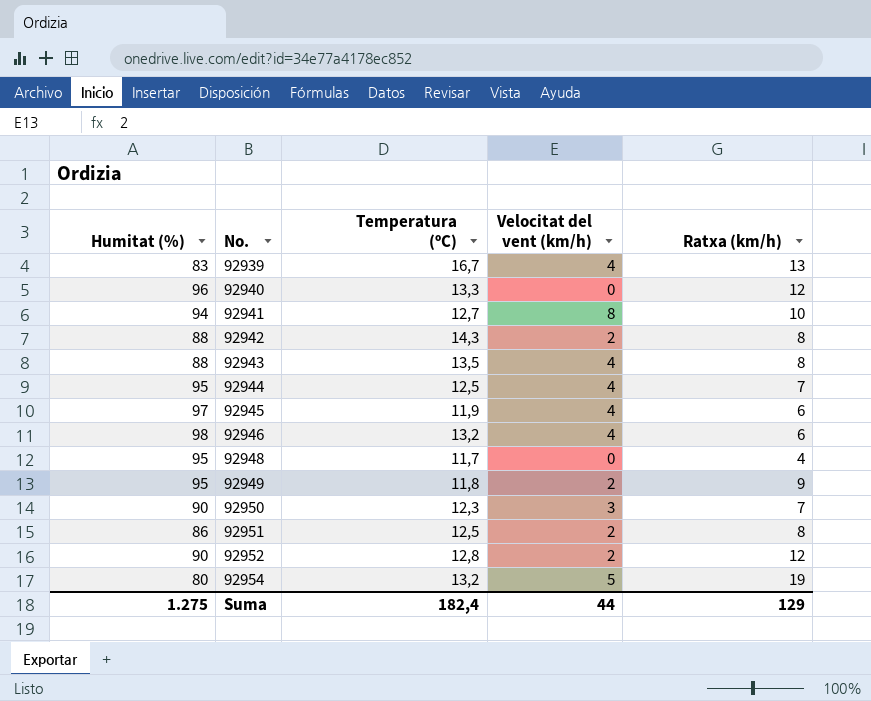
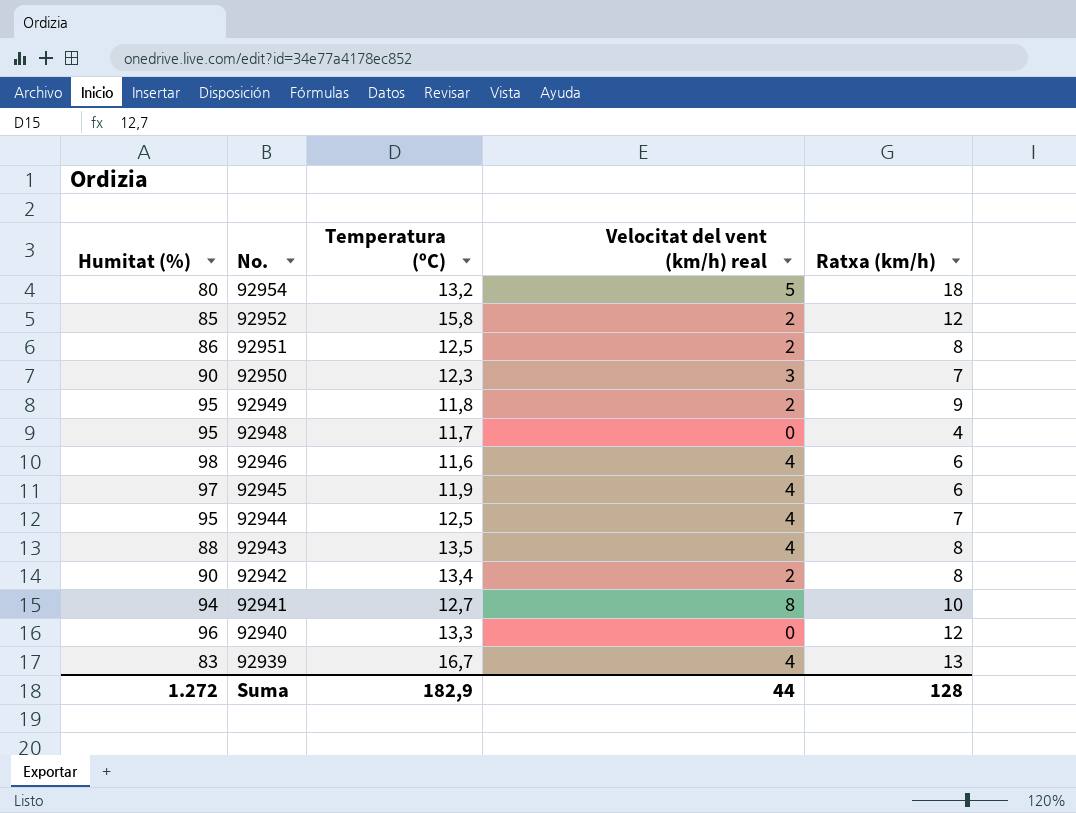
row order: No. ascending -> No. descending
column name: Velocitat del vent (km/h) -> Velocitat del vent (km/h) real
92954 | Ratxa (km/h): 19 -> 18
92952 | Humitat (%): 90 -> 85
92952 | Temperatura (ºC): 12,8 -> 15,8
92946 | Temperatura (ºC): 13,2 -> 11,6
92942 | Humitat (%): 88 -> 90
92942 | Temperatura (ºC): 14,3 -> 13,4
Suma | Humitat (%): 1.275 -> 1.272
Suma | Temperatura (ºC): 182,4 -> 182,9
Suma | Ratxa (km/h): 129 -> 128

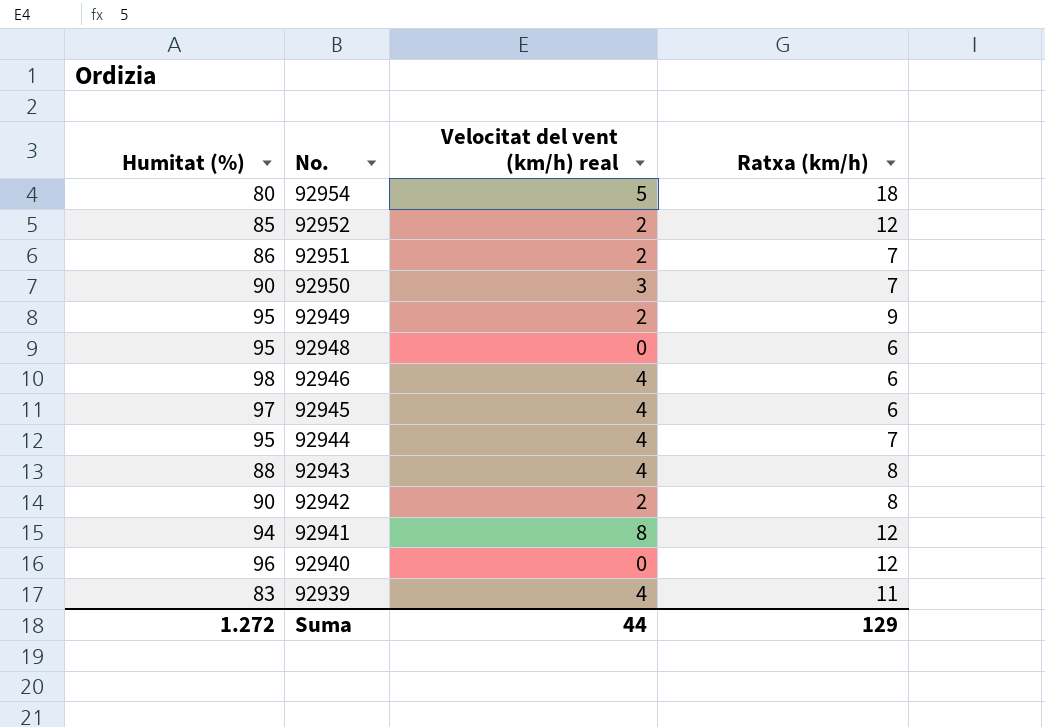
column Temperatura (ºC) | position: 3 -> none
92951 | Ratxa (km/h): 8 -> 7
92948 | Ratxa (km/h): 4 -> 6
92941 | Ratxa (km/h): 10 -> 12
92939 | Ratxa (km/h): 13 -> 11
Suma | Ratxa (km/h): 128 -> 129

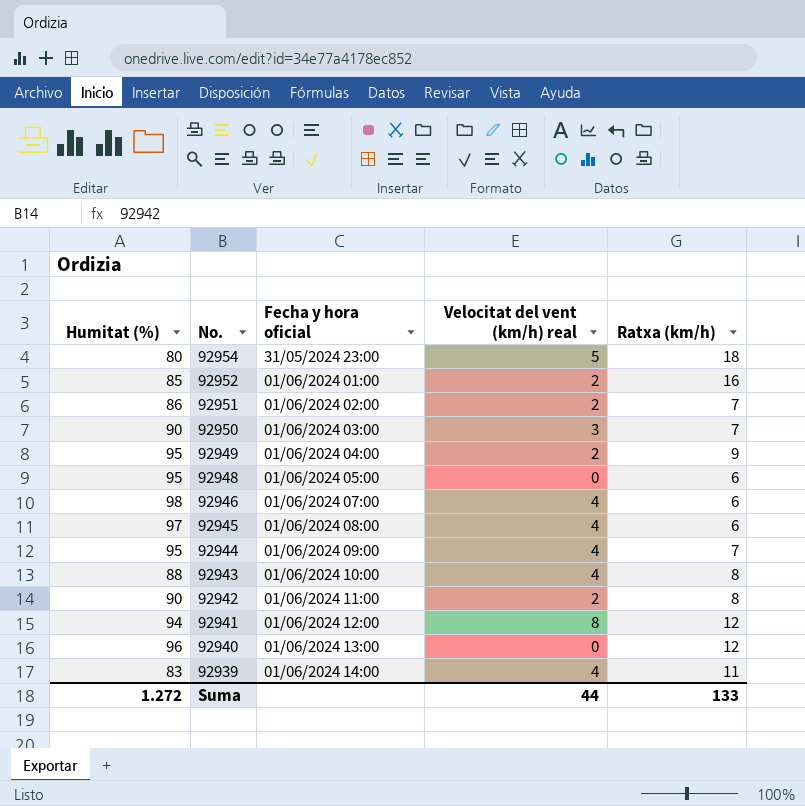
column Fecha y hora oficial | position: none -> 3
92952 | Ratxa (km/h): 12 -> 16
Suma | Ratxa (km/h): 129 -> 133

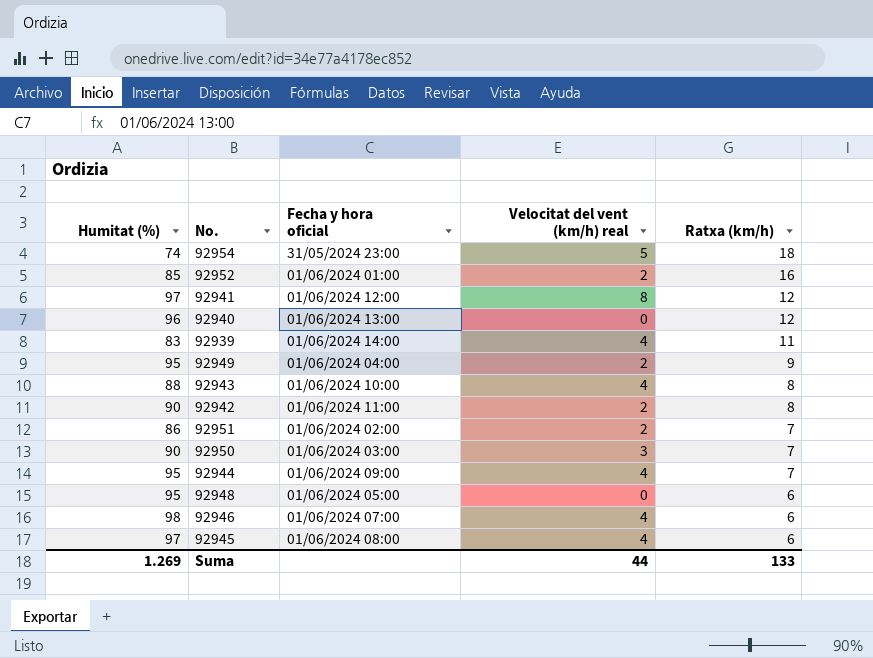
row order: No. descending -> Ratxa (km/h) descending
92954 | Humitat (%): 80 -> 74
92941 | Humitat (%): 94 -> 97
Suma | Humitat (%): 1.272 -> 1.269

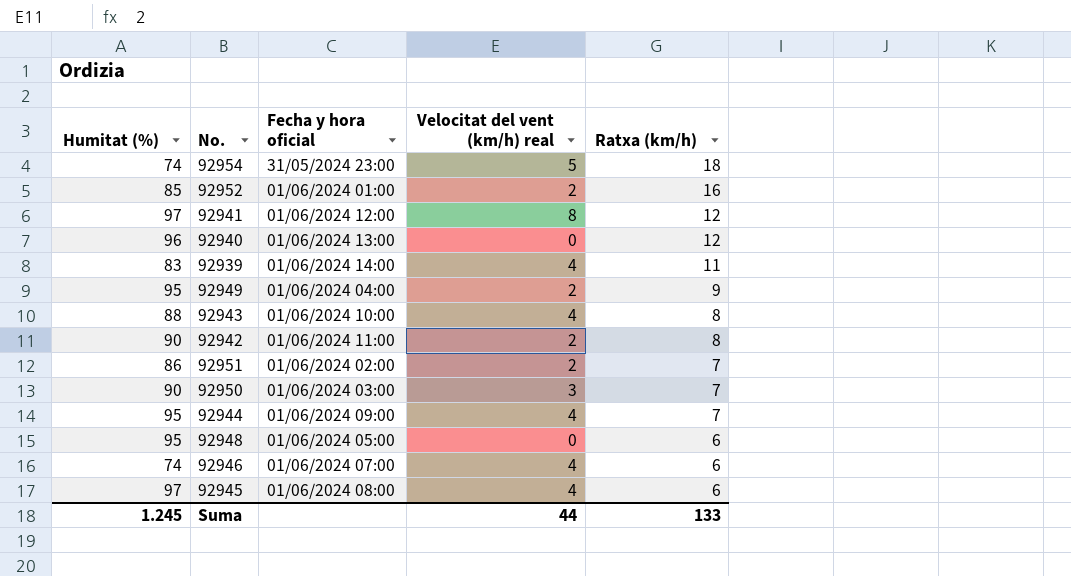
92946 | Humitat (%): 98 -> 74
Suma | Humitat (%): 1.269 -> 1.245

